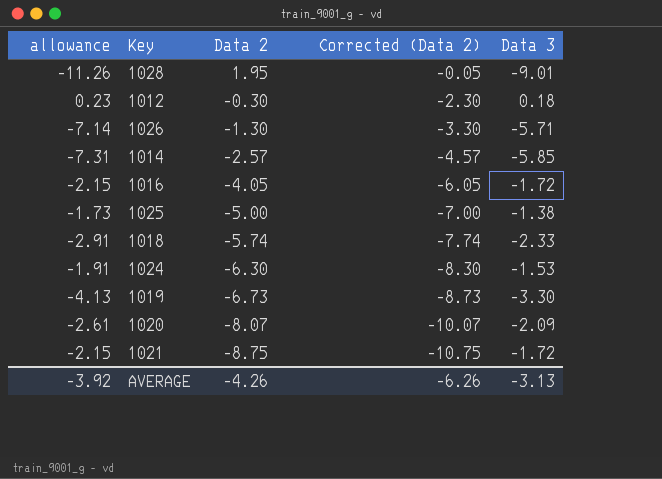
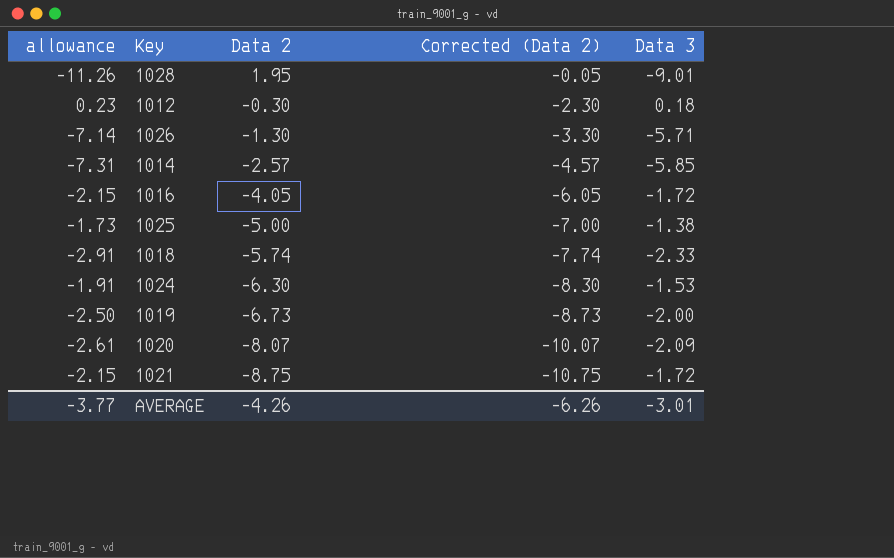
1019 | allowance: -4.13 -> -2.50
1019 | Data 3: -3.30 -> -2.00
AVERAGE | allowance: -3.92 -> -3.77
AVERAGE | Data 3: -3.13 -> -3.01

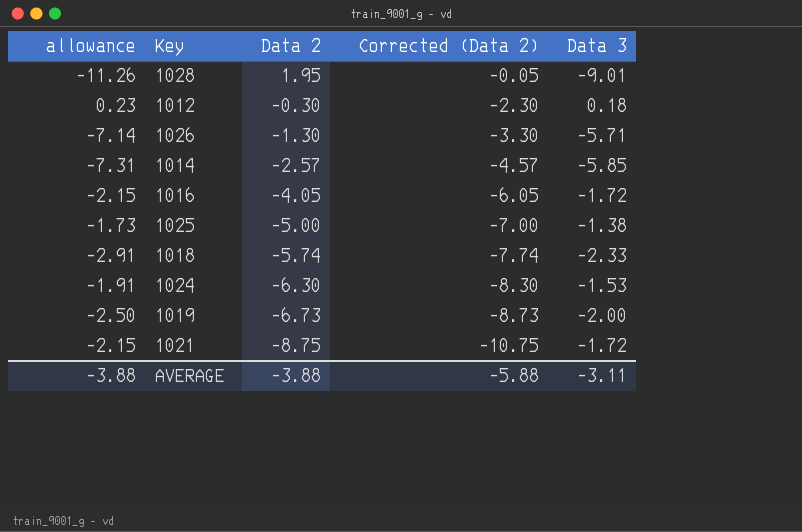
row 1020: -2.61 | -8.07 | -10.07 | -2.09 -> none
AVERAGE | allowance: -3.77 -> -3.88
AVERAGE | Data 2: -4.26 -> -3.88
AVERAGE | Corrected (Data 2): -6.26 -> -5.88
AVERAGE | Data 3: -3.01 -> -3.11

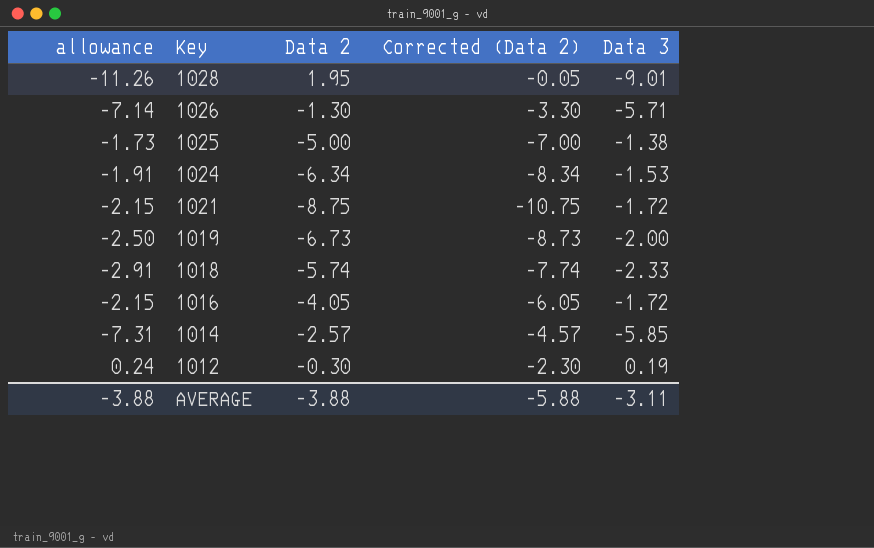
row order: Data 2 descending -> Key descending
1024 | Data 2: -6.30 -> -6.34
1024 | Corrected (Data 2): -8.30 -> -8.34
1012 | allowance: 0.23 -> 0.24
1012 | Data 3: 0.18 -> 0.19

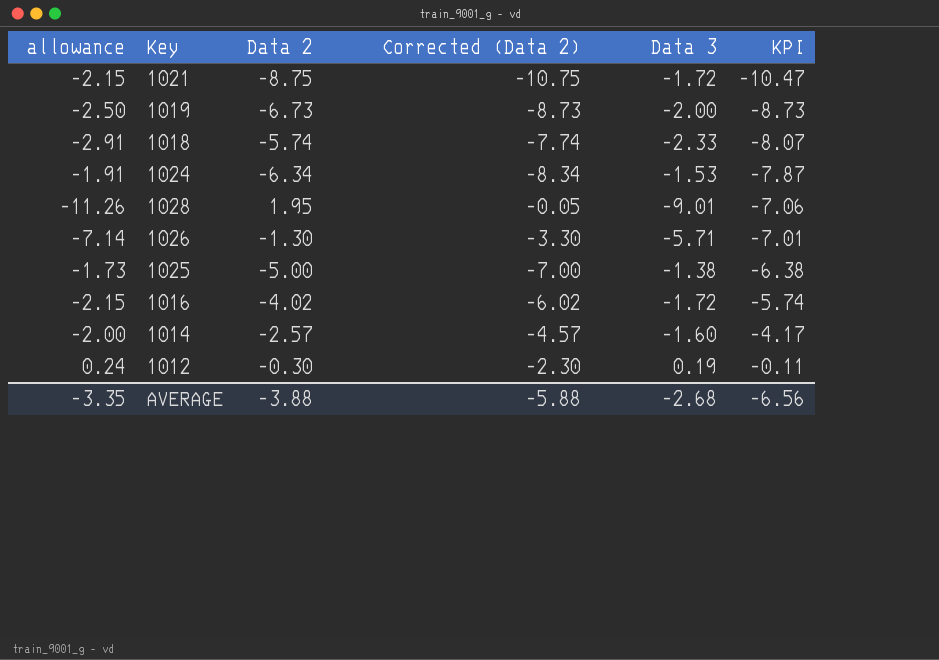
row order: Key descending -> KPI ascending
column KPI | formula: none -> [Data 2] + [Data 3]
1016 | Data 2: -4.05 -> -4.02
1016 | Corrected (Data 2): -6.05 -> -6.02
1014 | allowance: -7.31 -> -2.00
1014 | Data 3: -5.85 -> -1.60
AVERAGE | allowance: -3.88 -> -3.35
AVERAGE | Data 3: -3.11 -> -2.68

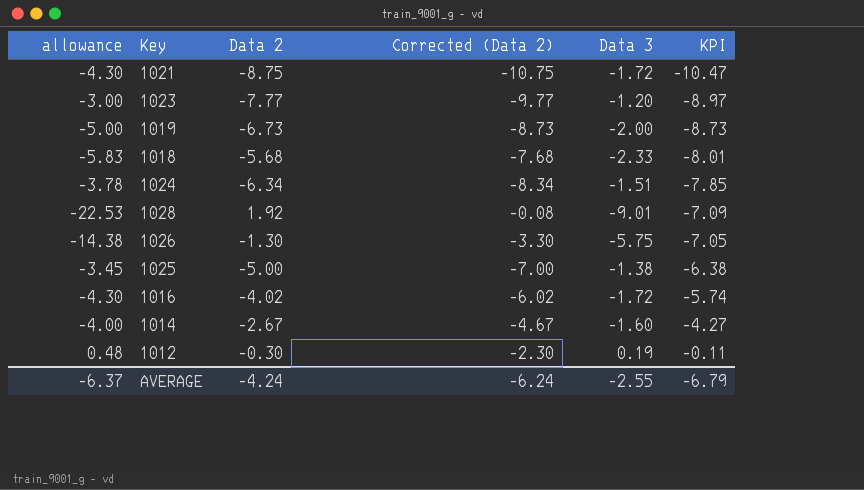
column allowance | formula: [Data 3] * 1.25 -> [Data 3] * 2.5
row 1023: none -> -3.00 | -7.77 | -9.77 | -1.20 | -8.97
1018 | Data 2: -5.74 -> -5.68
1018 | Corrected (Data 2): -7.74 -> -7.68
1018 | KPI: -8.07 -> -8.01
1024 | Data 3: -1.53 -> -1.51
1024 | KPI: -7.87 -> -7.85
1028 | Data 2: 1.95 -> 1.92
1028 | Corrected (Data 2): -0.05 -> -0.08
1028 | KPI: -7.06 -> -7.09
1026 | Data 3: -5.71 -> -5.75
1026 | KPI: -7.01 -> -7.05
1014 | Data 2: -2.57 -> -2.67
1014 | Corrected (Data 2): -4.57 -> -4.67
1014 | KPI: -4.17 -> -4.27
AVERAGE | allowance: -3.35 -> -6.37
AVERAGE | Data 2: -3.88 -> -4.24
AVERAGE | Corrected (Data 2): -5.88 -> -6.24
AVERAGE | Data 3: -2.68 -> -2.55
AVERAGE | KPI: -6.56 -> -6.79

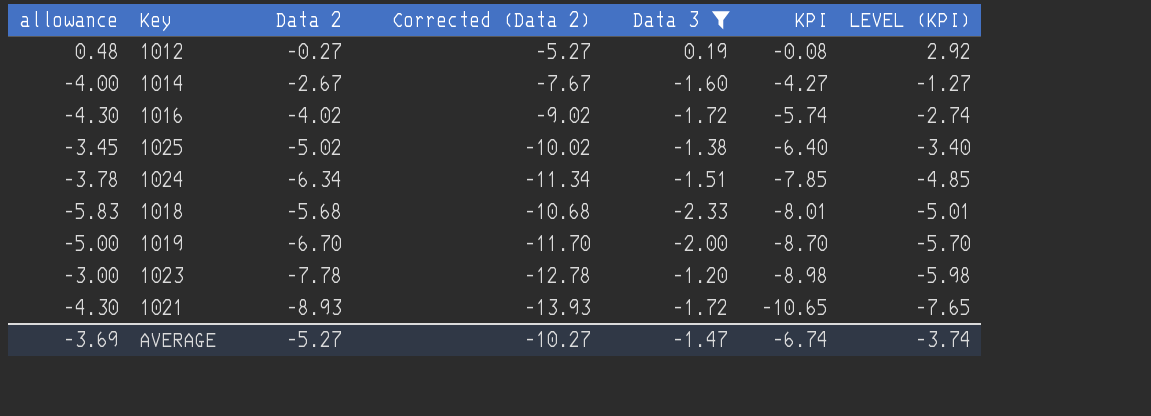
filter: none -> Data 3 >= -2.33
row order: KPI ascending -> KPI descending
column Corrected (Data 2) | formula: [Data 2] - 2 -> [Data 2] - 5
column LEVEL (KPI) | formula: none -> [KPI] + 3
1012 | Data 2: -0.30 -> -0.27
1012 | KPI: -0.11 -> -0.08
1025 | Data 2: -5.00 -> -5.02
1025 | KPI: -6.38 -> -6.40
1019 | Data 2: -6.73 -> -6.70
1019 | KPI: -8.73 -> -8.70
1023 | Data 2: -7.77 -> -7.78
1023 | KPI: -8.97 -> -8.98
1021 | Data 2: -8.75 -> -8.93
1021 | KPI: -10.47 -> -10.65
AVERAGE | allowance: -6.37 -> -3.69
AVERAGE | Data 2: -4.24 -> -5.27
AVERAGE | Corrected (Data 2): -6.24 -> -10.27
AVERAGE | Data 3: -2.55 -> -1.47
AVERAGE | KPI: -6.79 -> -6.74

